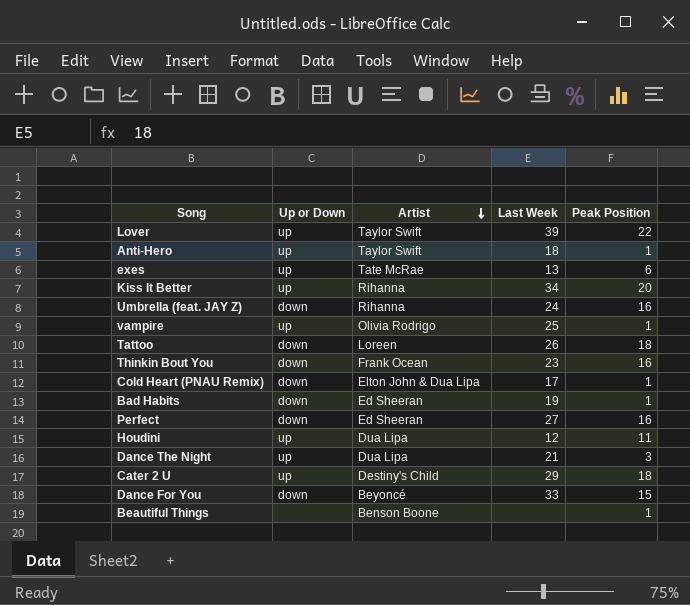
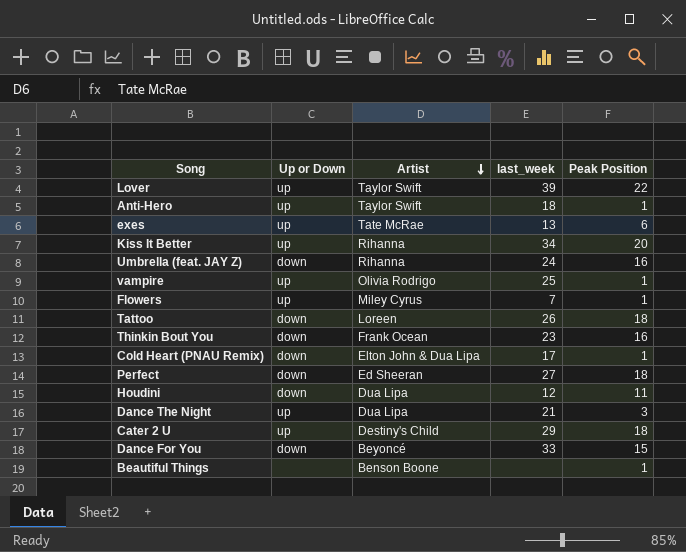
column name: Last Week -> last_week
row Bad Habits: down | Ed Sheeran | 19 | 1 -> none
row Flowers: none -> up | Miley Cyrus | 7 | 1
Perfect | Peak Position: 16 -> 18
Houdini | Up or Down: up -> down

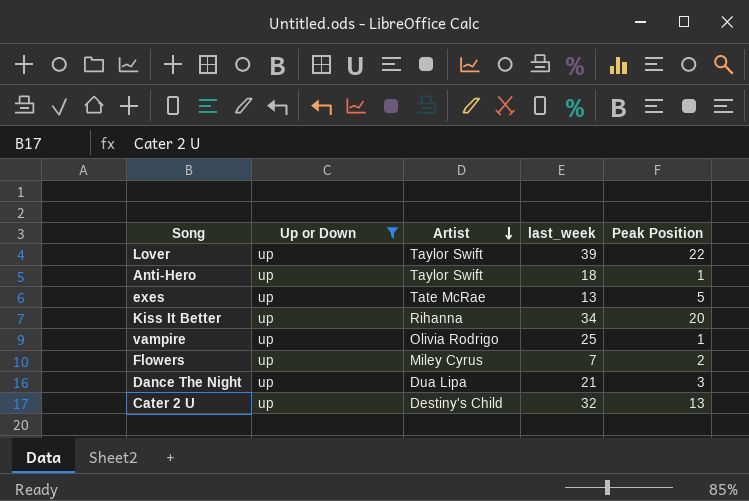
filter: none -> Up or Down = up
exes | Peak Position: 6 -> 5
Flowers | Peak Position: 1 -> 2
Cater 2 U | last_week: 29 -> 32
Cater 2 U | Peak Position: 18 -> 13

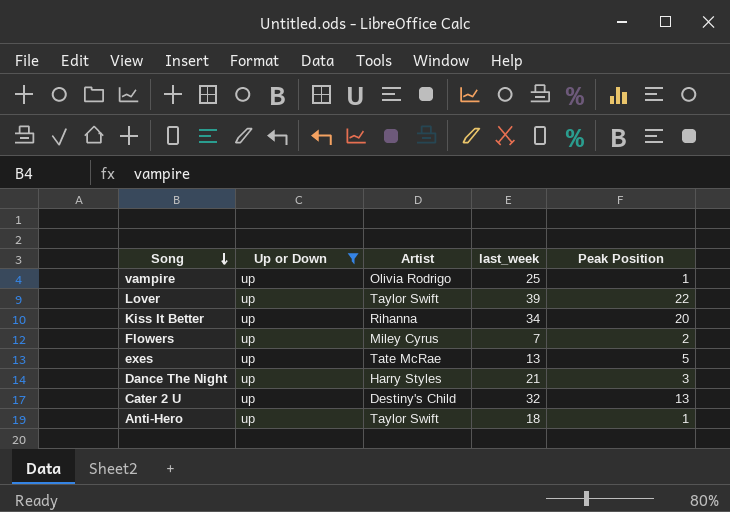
row order: Artist descending -> Song descending
Dance The Night | Artist: Dua Lipa -> Harry Styles

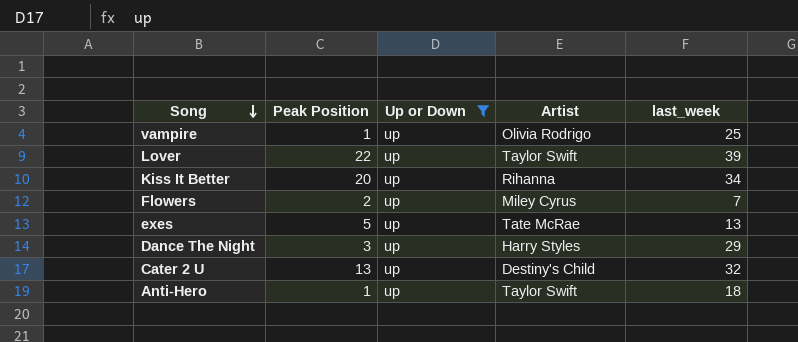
column Peak Position | position: 5 -> 2
Dance The Night | last_week: 21 -> 29

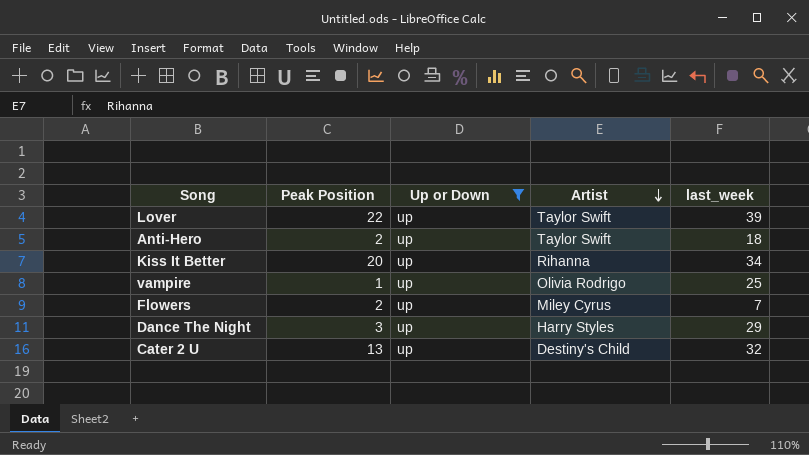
row order: Song descending -> Artist descending
row exes: 5 | up | Tate McRae | 13 -> none
Anti-Hero | Peak Position: 1 -> 2

